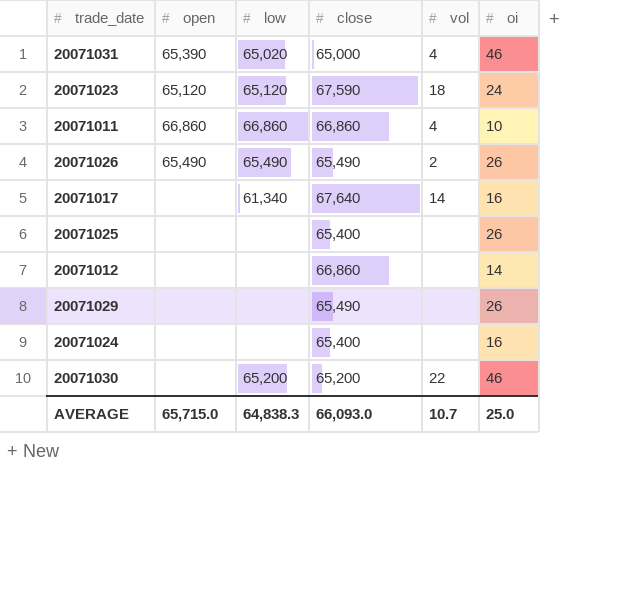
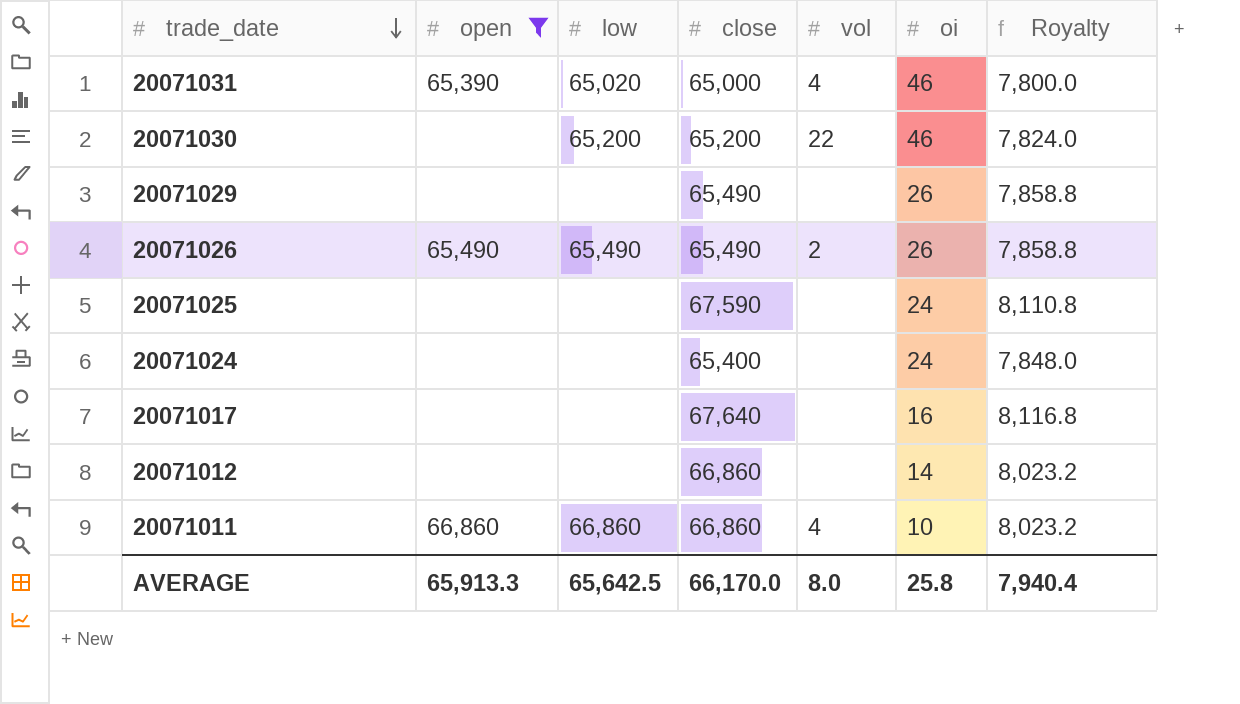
filter: none -> open != 65,120
row order: none -> trade_date descending
column Royalty | formula: none -> [close] * 0.12
20071025 | close: 65,400 -> 67,590
20071025 | oi: 26 -> 24
20071024 | oi: 16 -> 24
20071017 | low: 61,340 -> none
20071017 | vol: 14 -> none
AVERAGE | open: 65,715.0 -> 65,913.3
AVERAGE | low: 64,838.3 -> 65,642.5
AVERAGE | close: 66,093.0 -> 66,170.0
AVERAGE | vol: 10.7 -> 8.0
AVERAGE | oi: 25.0 -> 25.8

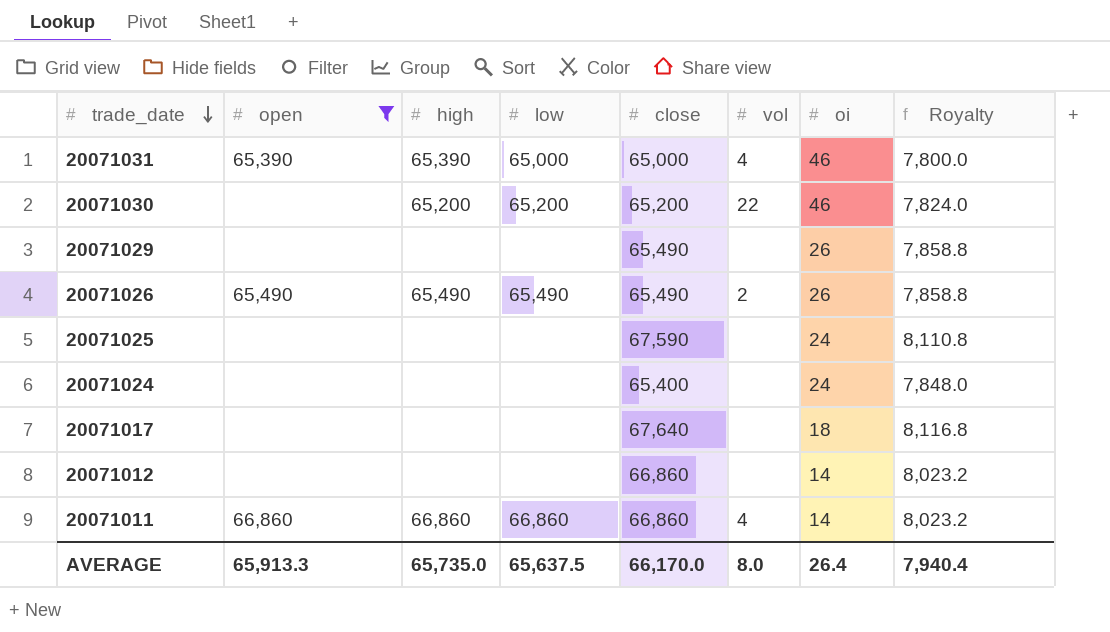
column high | position: none -> 3
20071031 | low: 65,020 -> 65,000
20071017 | oi: 16 -> 18
20071011 | oi: 10 -> 14
AVERAGE | low: 65,642.5 -> 65,637.5
AVERAGE | oi: 25.8 -> 26.4

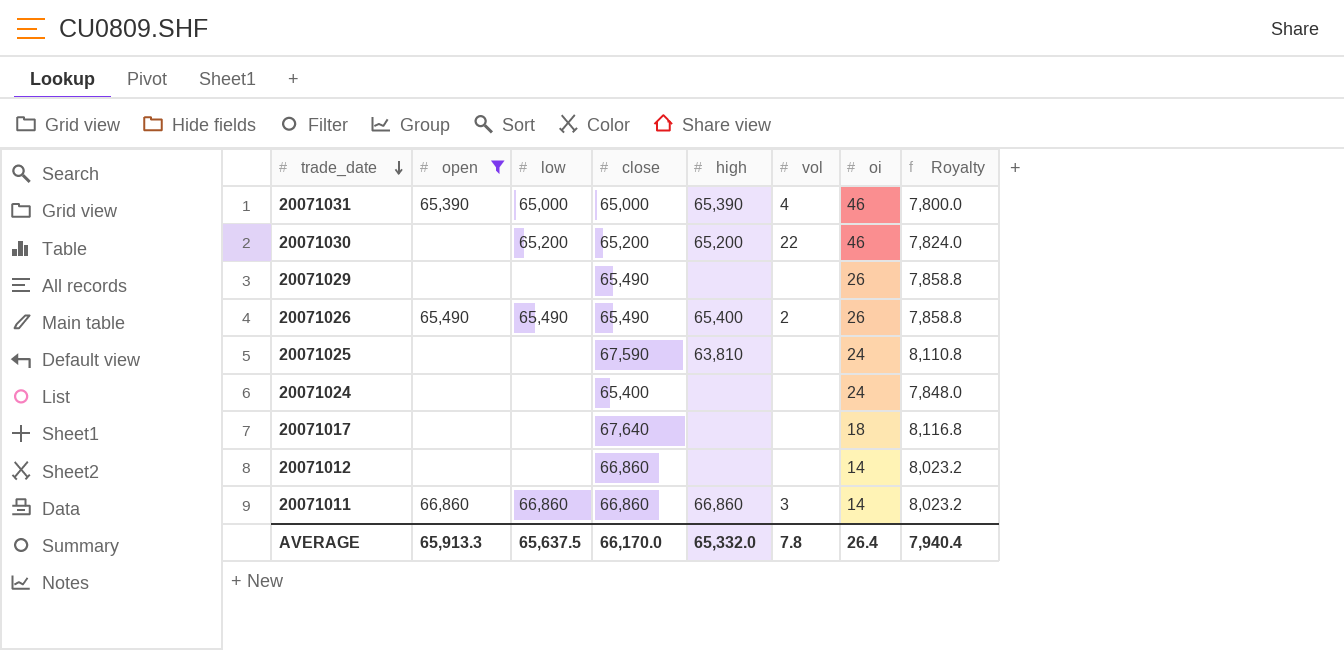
column high | position: 3 -> 5
20071026 | high: 65,490 -> 65,400
20071025 | high: none -> 63,810
20071011 | vol: 4 -> 3
AVERAGE | high: 65,735.0 -> 65,332.0
AVERAGE | vol: 8.0 -> 7.8

